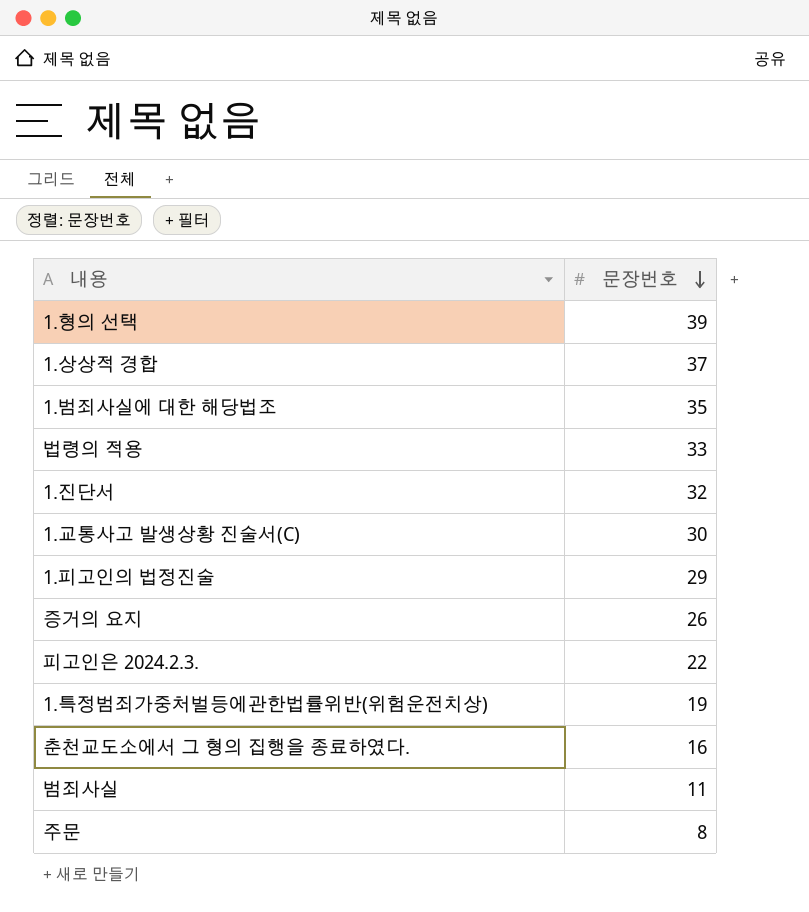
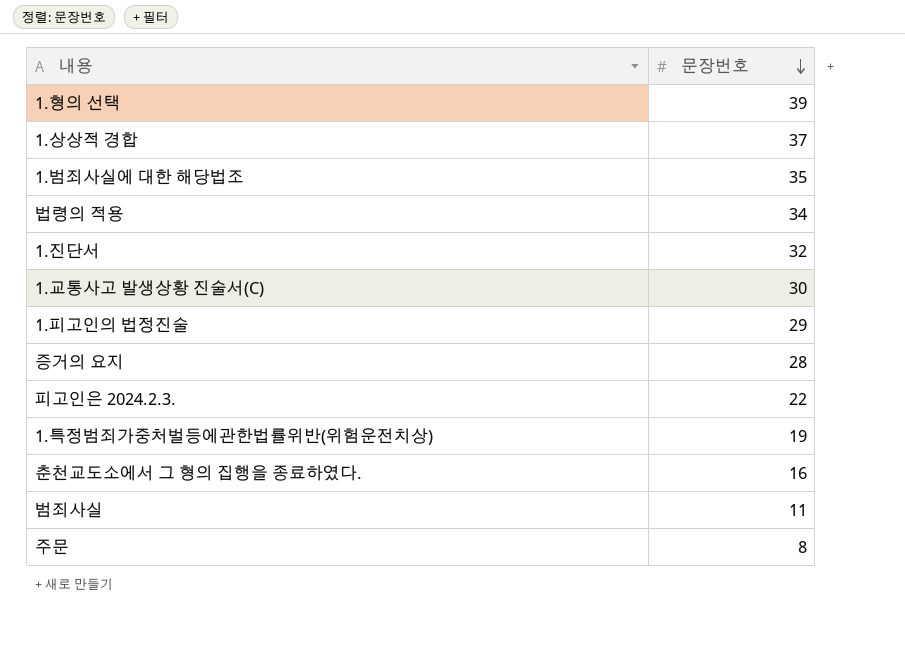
법령의 적용 | 문장번호: 33 -> 34
증거의 요지 | 문장번호: 26 -> 28

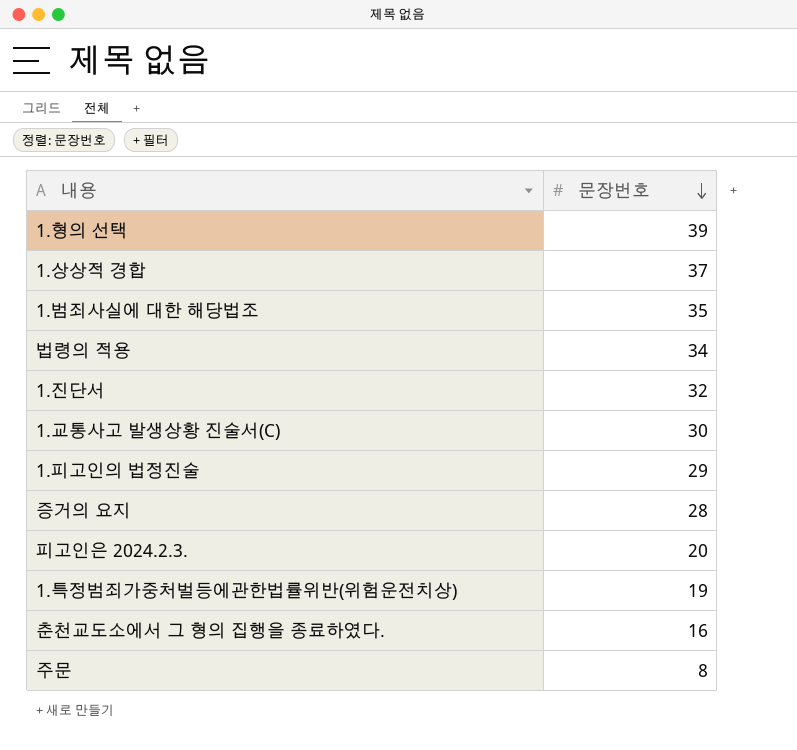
row 범죄사실: 11 -> none
피고인은 2024.2.3. | 문장번호: 22 -> 20

